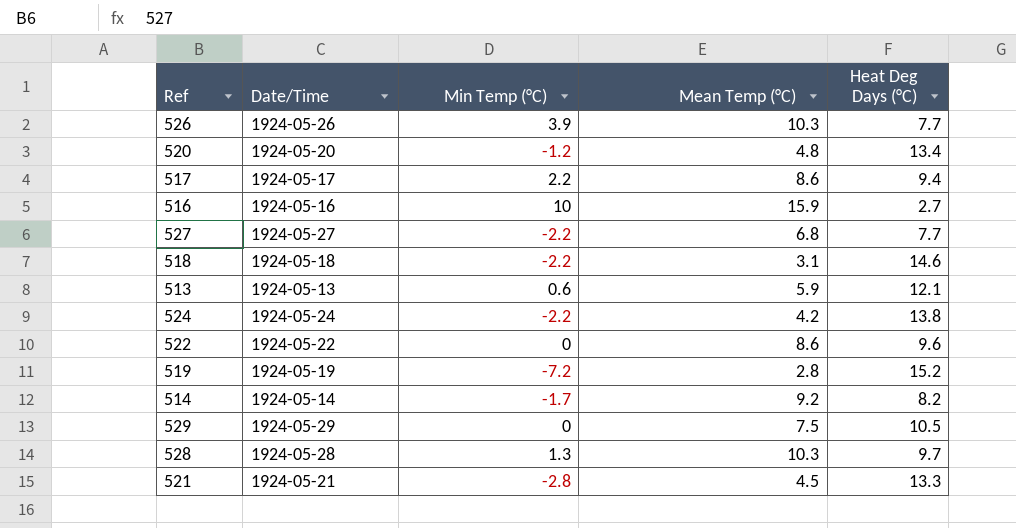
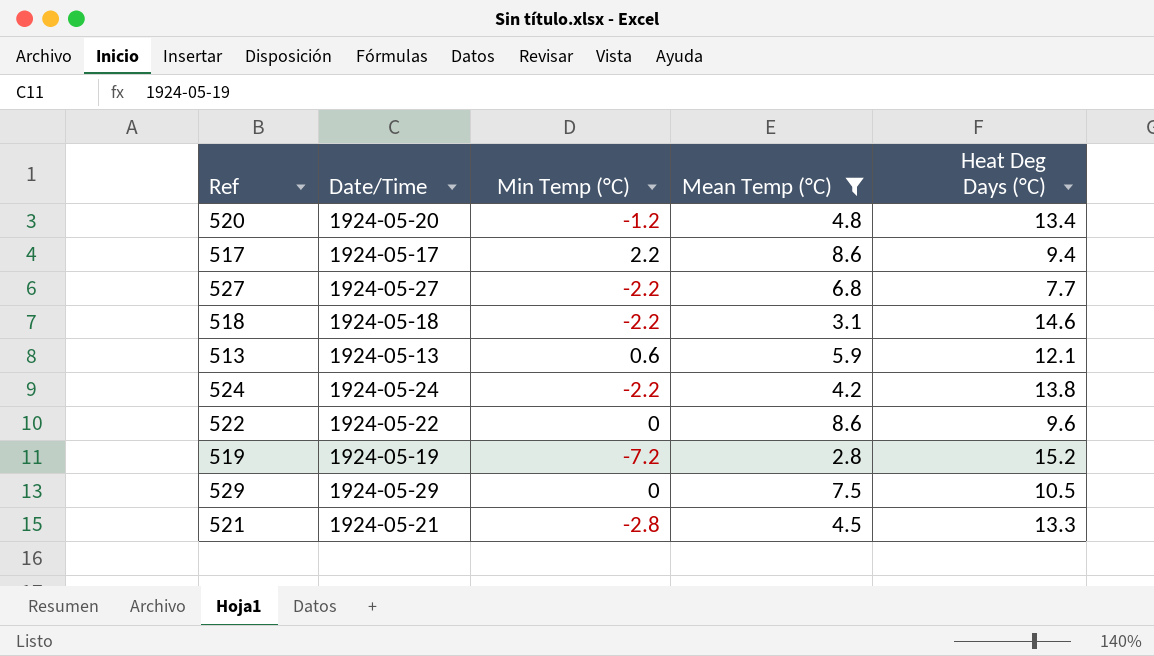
filter: none -> Mean Temp (°C) <= 8.6

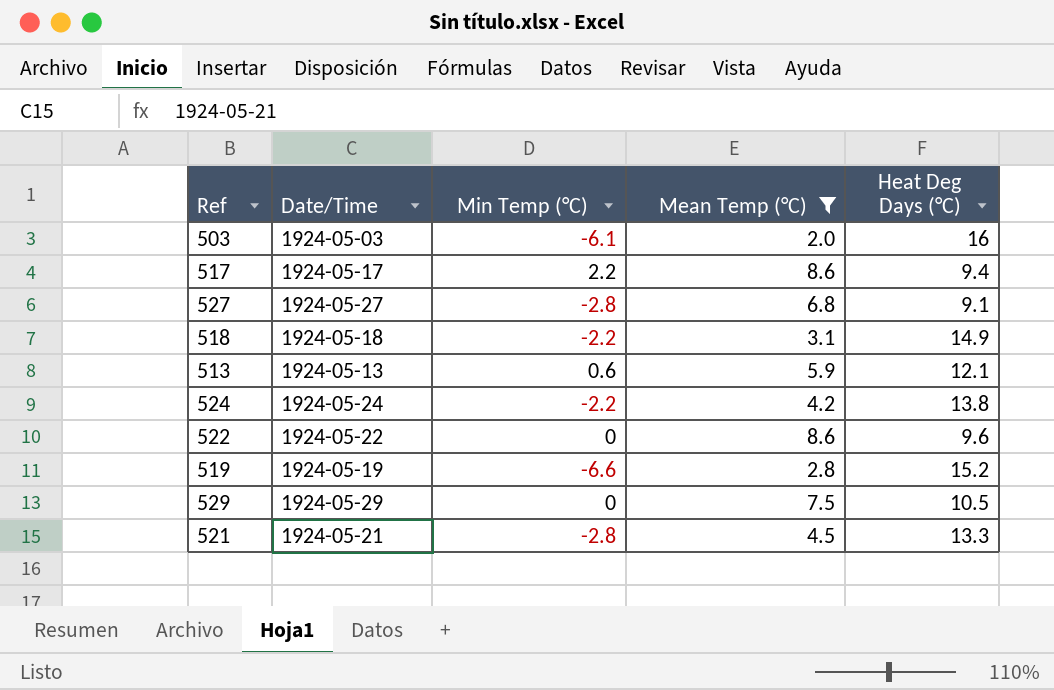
row 520: 1924-05-20 | -1.2 | 4.8 | 13.4 -> none
row 503: none -> 1924-05-03 | -6.1 | 2.0 | 16
527 | Min Temp (°C): -2.2 -> -2.8
527 | Heat Deg Days (°C): 7.7 -> 9.1
518 | Heat Deg Days (°C): 14.6 -> 14.9
519 | Min Temp (°C): -7.2 -> -6.6

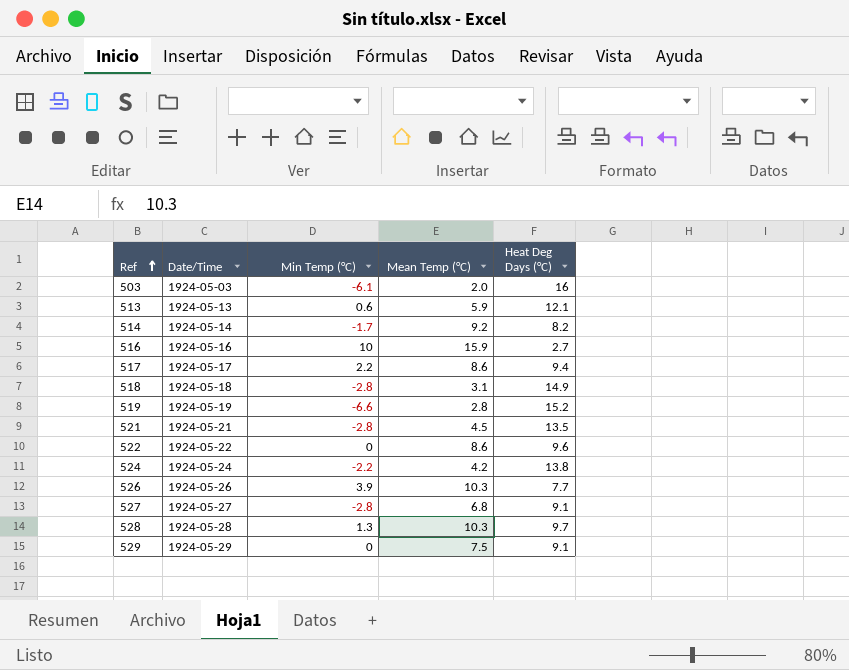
filter: Mean Temp (°C) <= 8.6 -> none
row order: none -> Ref ascending
518 | Min Temp (°C): -2.2 -> -2.8
521 | Heat Deg Days (°C): 13.3 -> 13.5
529 | Heat Deg Days (°C): 10.5 -> 9.1

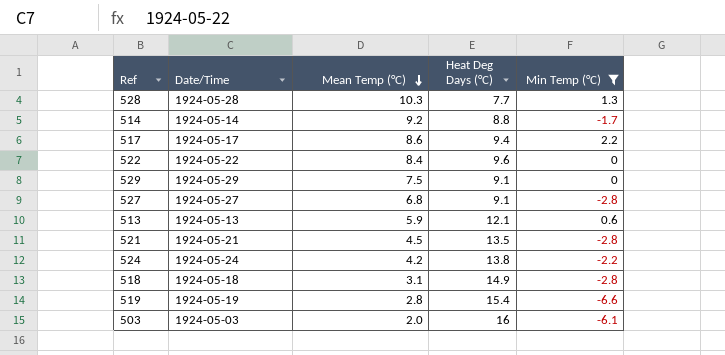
filter: none -> Min Temp (°C) <= 2.2
row order: Ref ascending -> Mean Temp (°C) descending
column Min Temp (°C) | position: 3 -> 5
528 | Heat Deg Days (°C): 9.7 -> 7.7
514 | Heat Deg Days (°C): 8.2 -> 8.8
522 | Mean Temp (°C): 8.6 -> 8.4
519 | Heat Deg Days (°C): 15.2 -> 15.4

